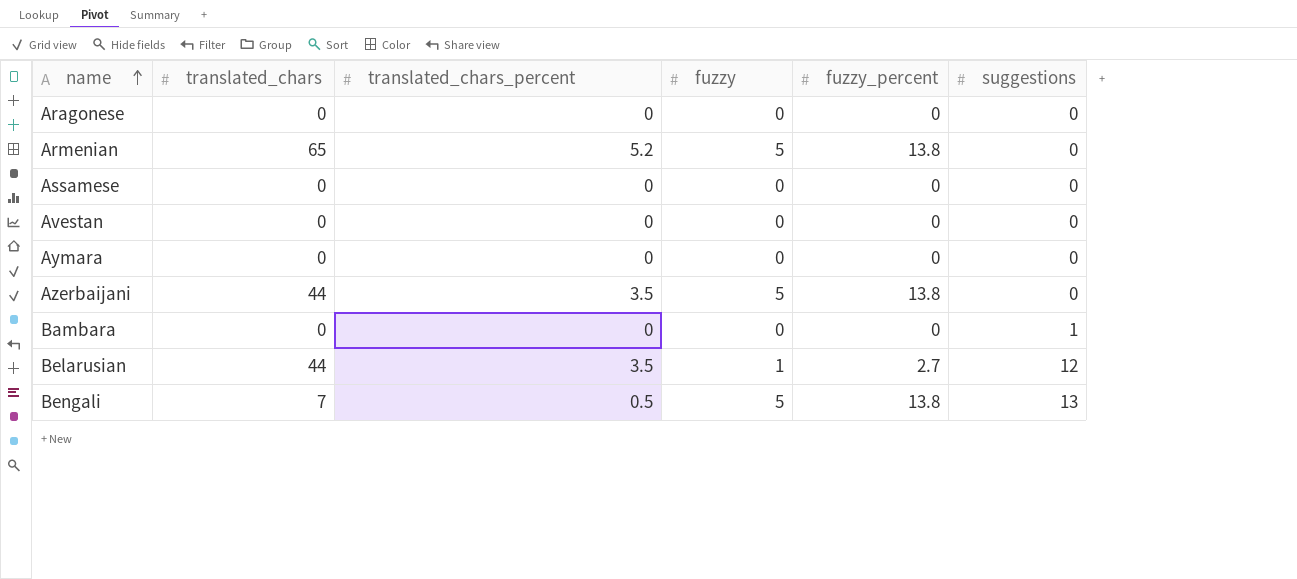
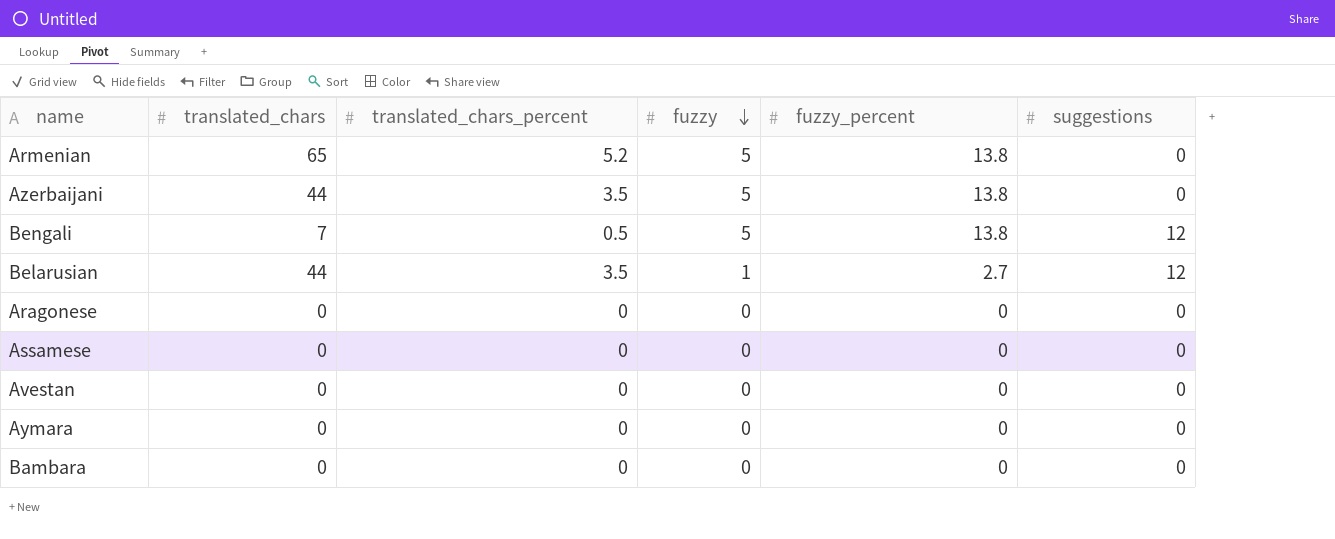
row order: name ascending -> fuzzy descending
Bengali | suggestions: 13 -> 12
Bambara | suggestions: 1 -> 0

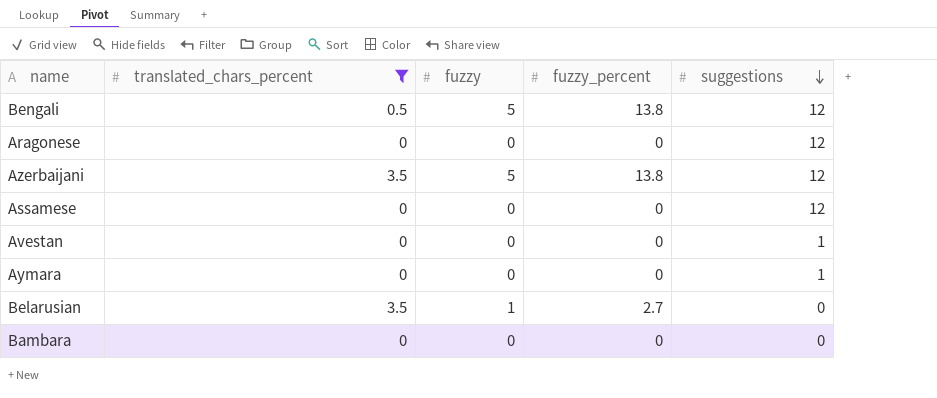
filter: none -> translated_chars_percent != 5.2
row order: fuzzy descending -> suggestions descending
column translated_chars | position: 2 -> none
Aragonese | suggestions: 0 -> 12
Azerbaijani | suggestions: 0 -> 12
Assamese | suggestions: 0 -> 12
Avestan | suggestions: 0 -> 1
Aymara | suggestions: 0 -> 1
Belarusian | suggestions: 12 -> 0

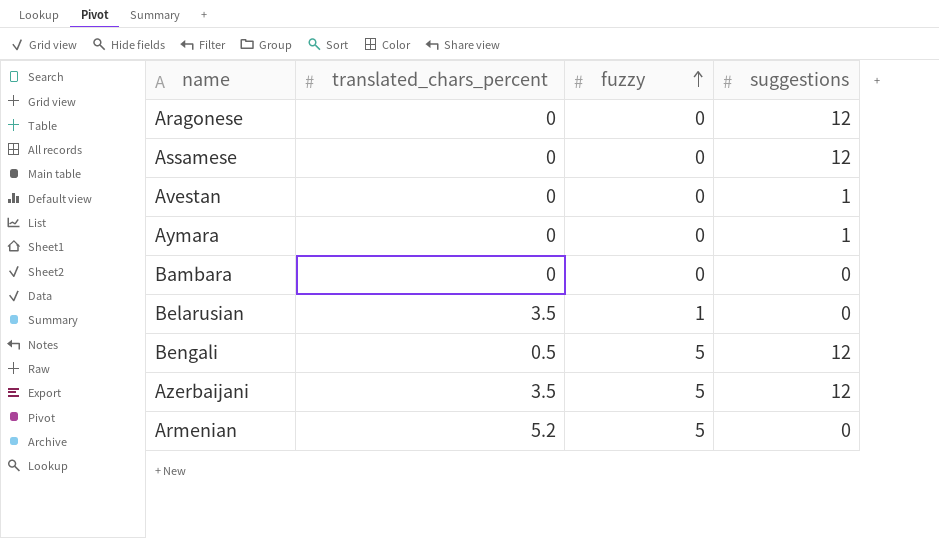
filter: translated_chars_percent != 5.2 -> none
row order: suggestions descending -> fuzzy ascending
column fuzzy_percent | position: 4 -> none

